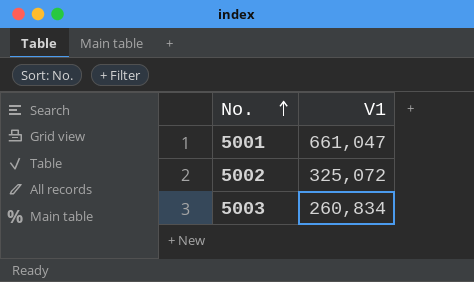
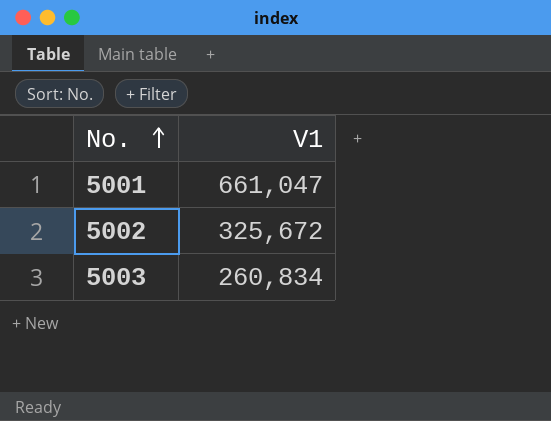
5002 | V1: 325,072 -> 325,672

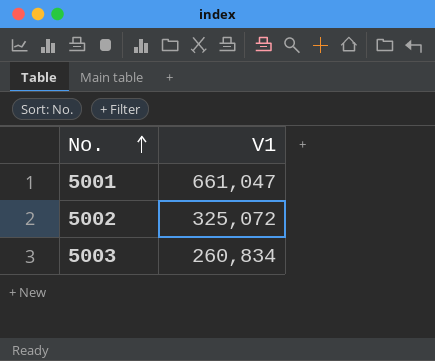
5002 | V1: 325,672 -> 325,072

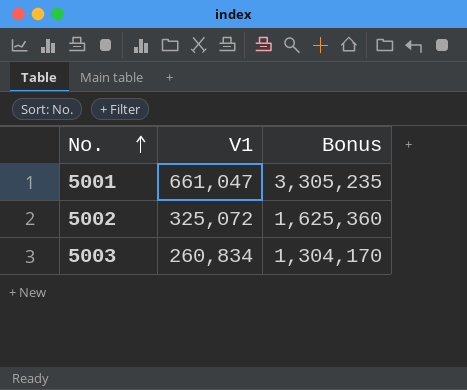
column Bonus | formula: none -> [V1] * 5

